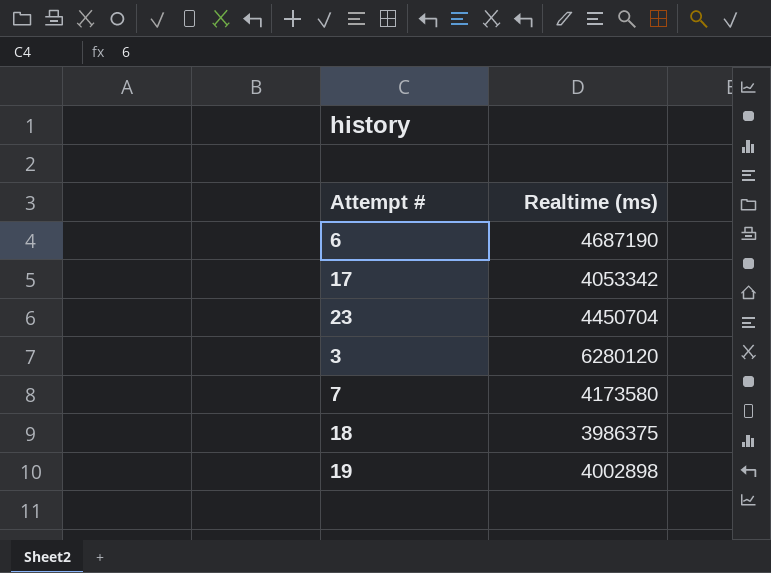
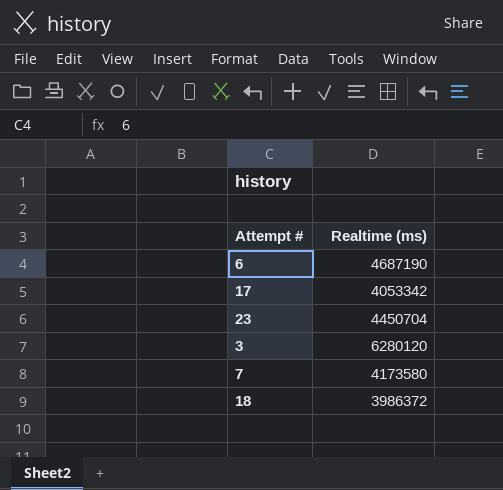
row 19: 4002898 -> none
18 | Realtime (ms): 3986375 -> 3986372

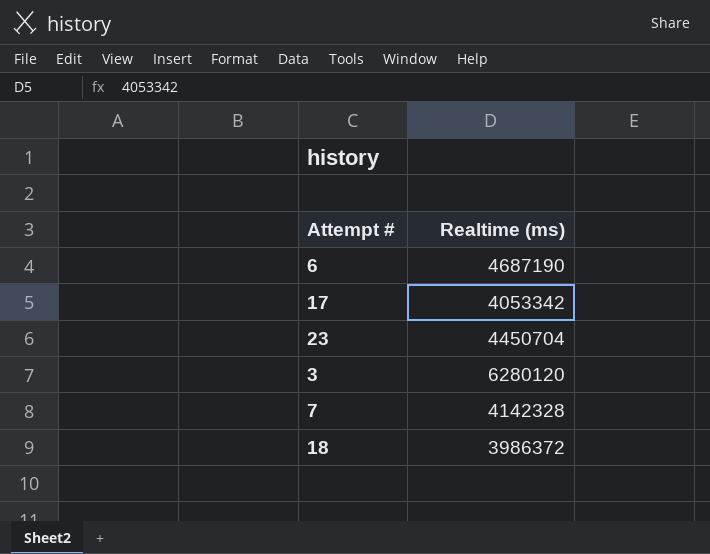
7 | Realtime (ms): 4173580 -> 4142328

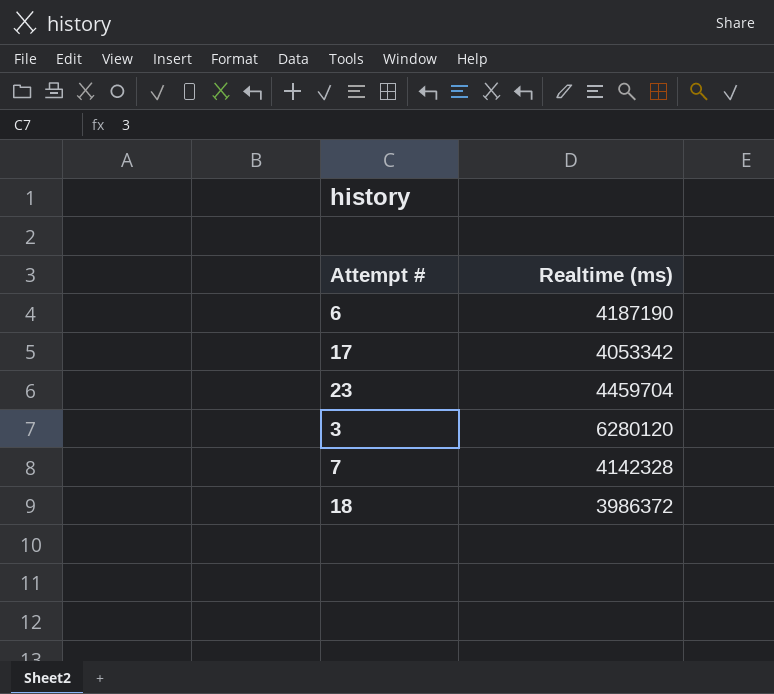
6 | Realtime (ms): 4687190 -> 4187190
23 | Realtime (ms): 4450704 -> 4459704

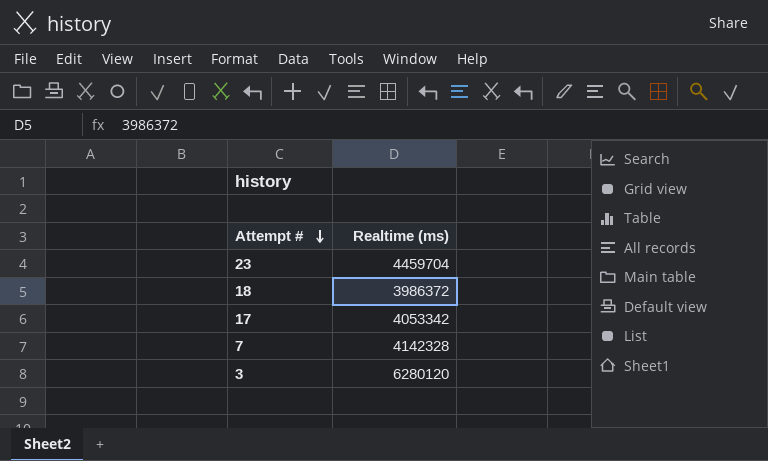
row order: none -> Attempt # descending
row 6: 4187190 -> none

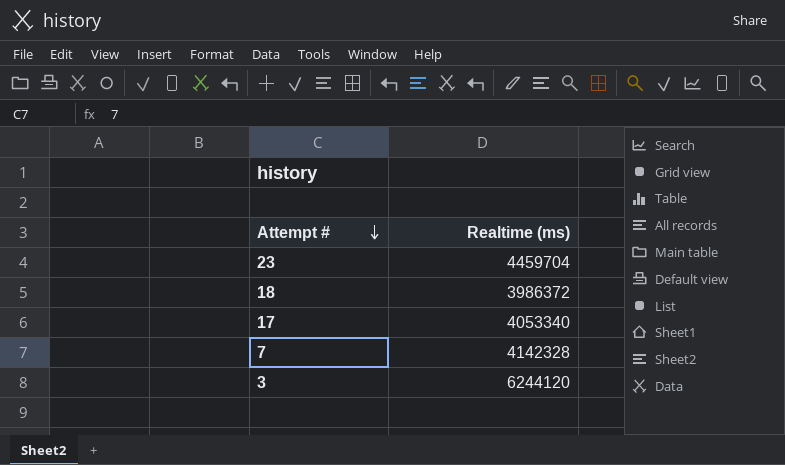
17 | Realtime (ms): 4053342 -> 4053340
3 | Realtime (ms): 6280120 -> 6244120

